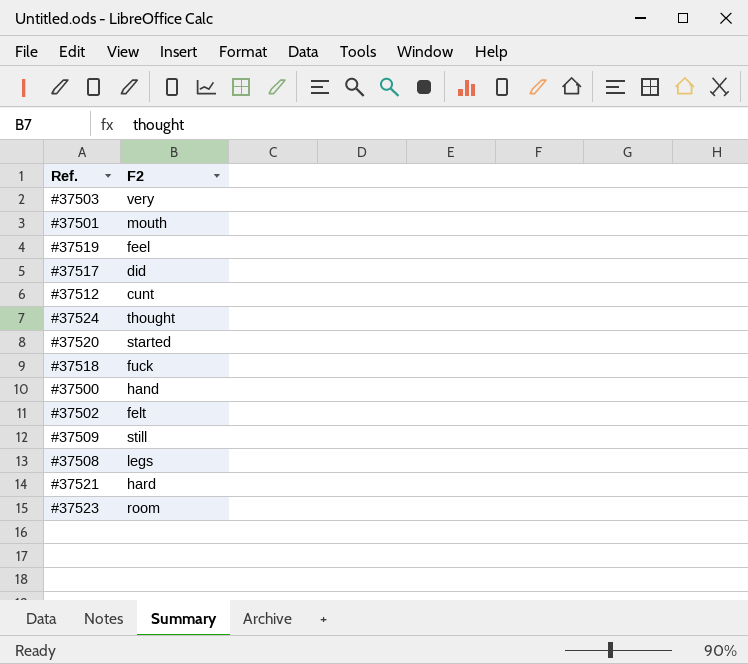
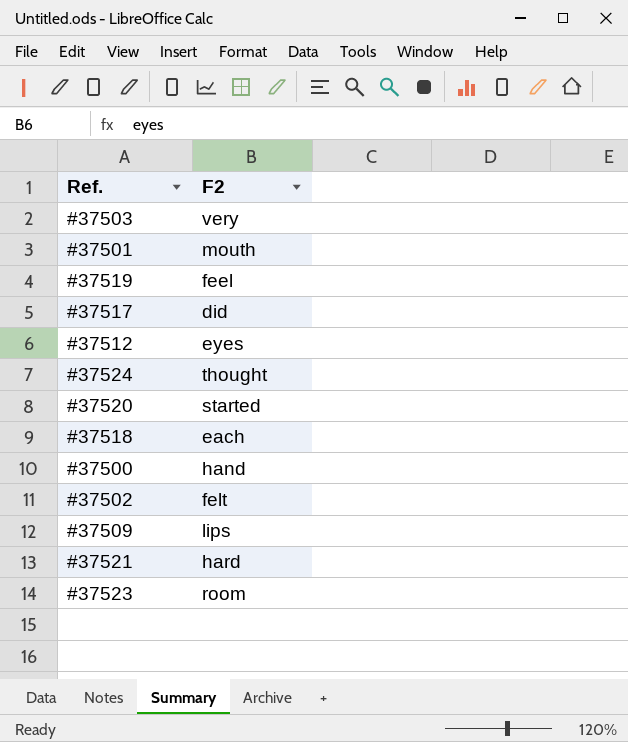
row #37508: legs -> none
#37512 | F2: cunt -> eyes
#37518 | F2: fuck -> each
#37509 | F2: still -> lips

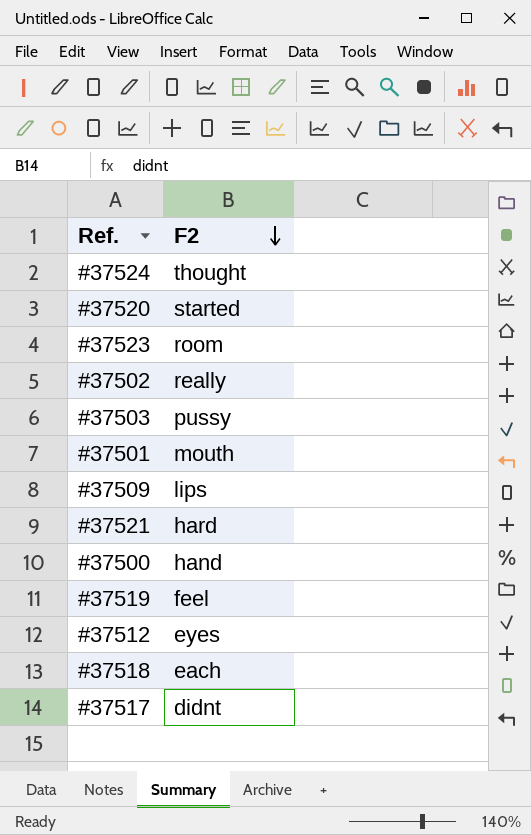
row order: none -> F2 descending
#37502 | F2: felt -> really
#37503 | F2: very -> pussy
#37517 | F2: did -> didnt

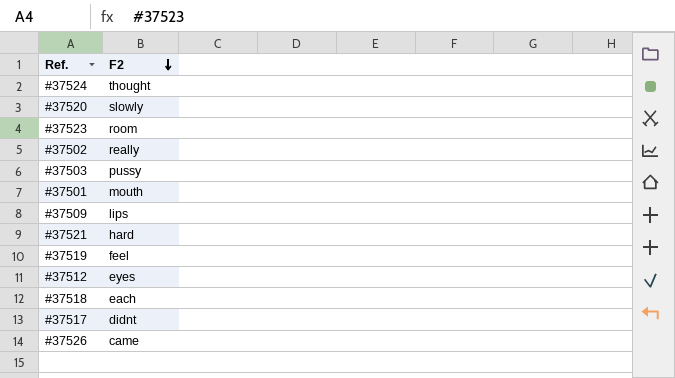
row #37500: hand -> none
#37520 | F2: started -> slowly
row #37526: none -> came

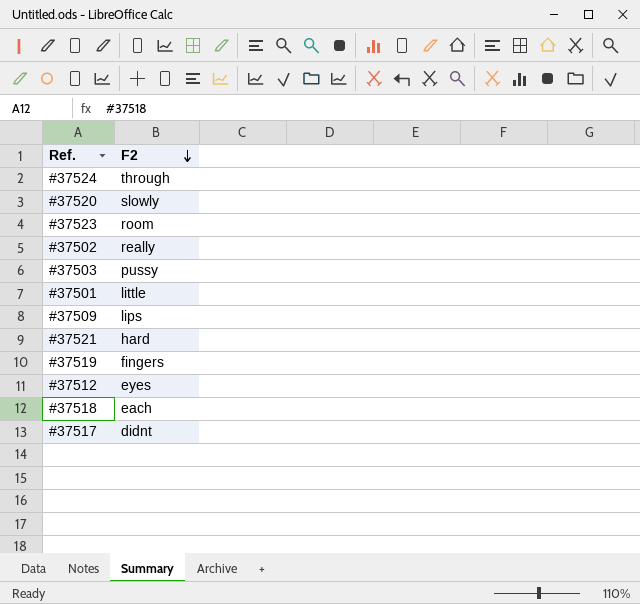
row #37526: came -> none
#37524 | F2: thought -> through
#37501 | F2: mouth -> little
#37519 | F2: feel -> fingers

